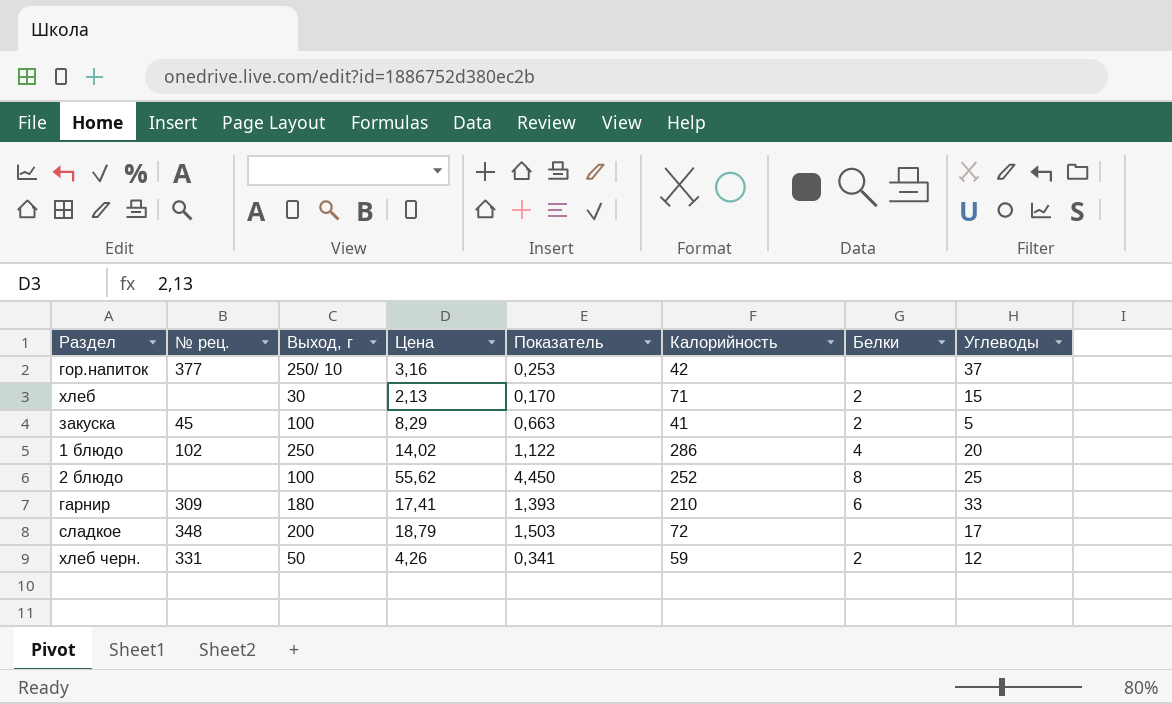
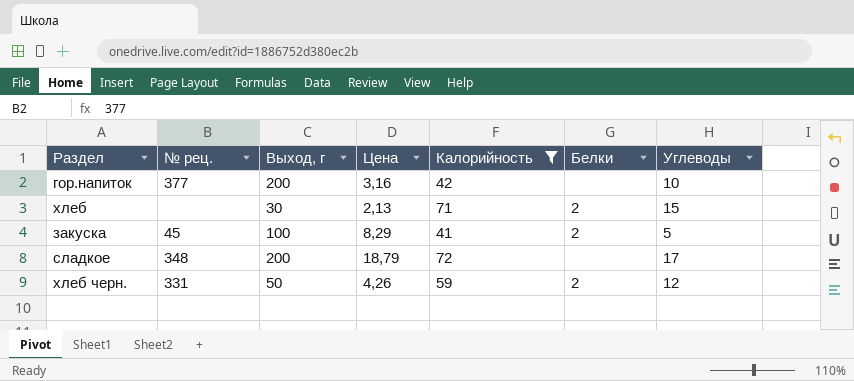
filter: none -> Калорийность <= 72
column Показатель | formula: [Цена] * 0,08 -> none
гор.напиток | Выход, г: 250/ 10 -> 200
гор.напиток | Углеводы: 37 -> 10

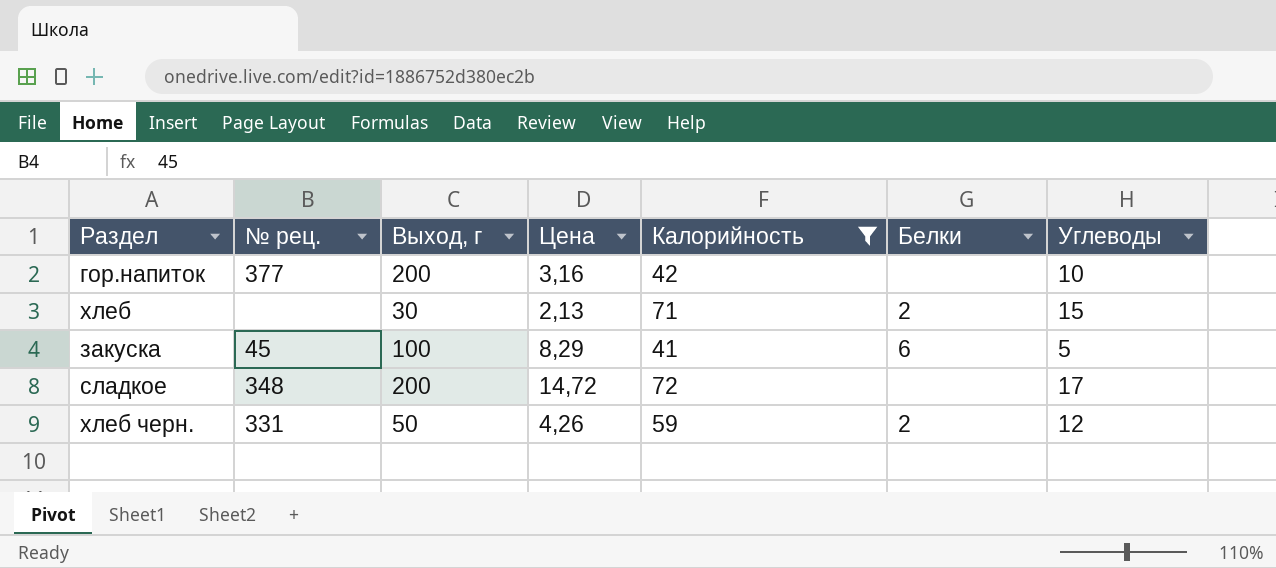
закуска | Белки: 2 -> 6
сладкое | Цена: 18,79 -> 14,72

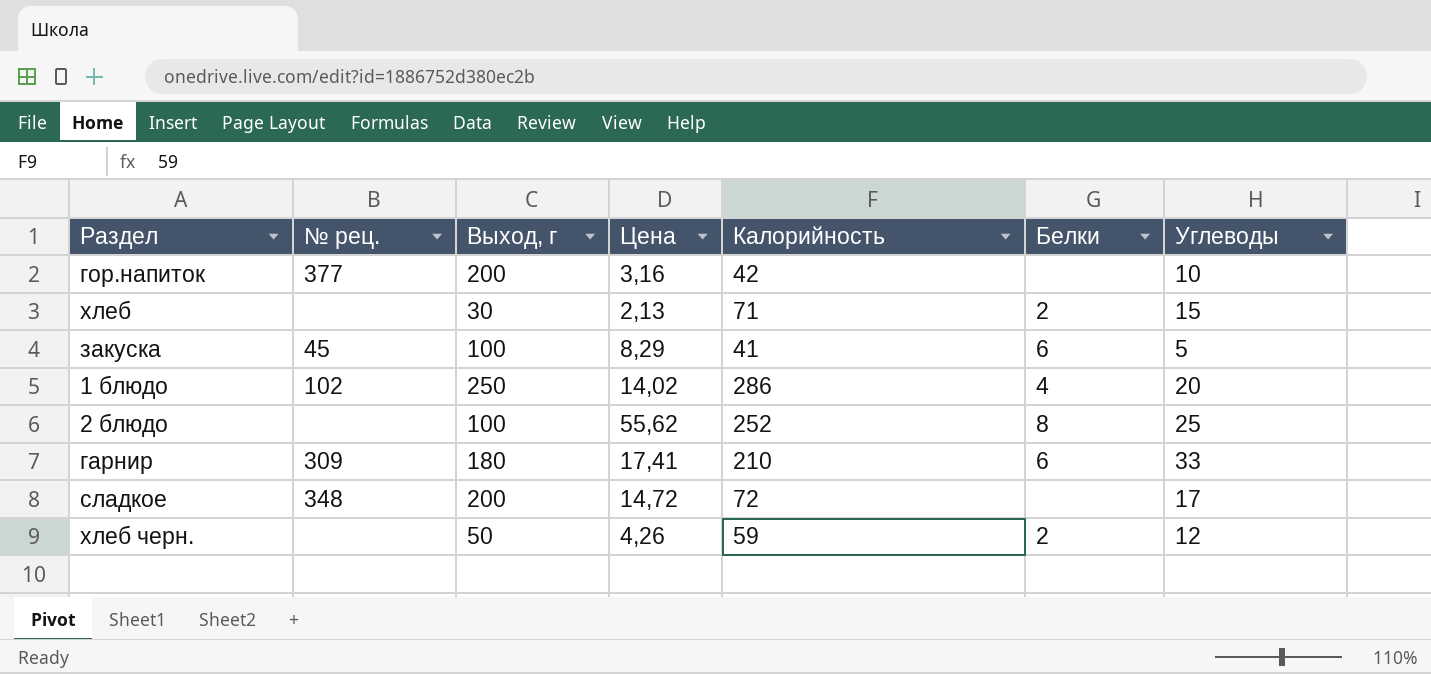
filter: Калорийность <= 72 -> none
хлеб черн. | № рец.: 331 -> none

